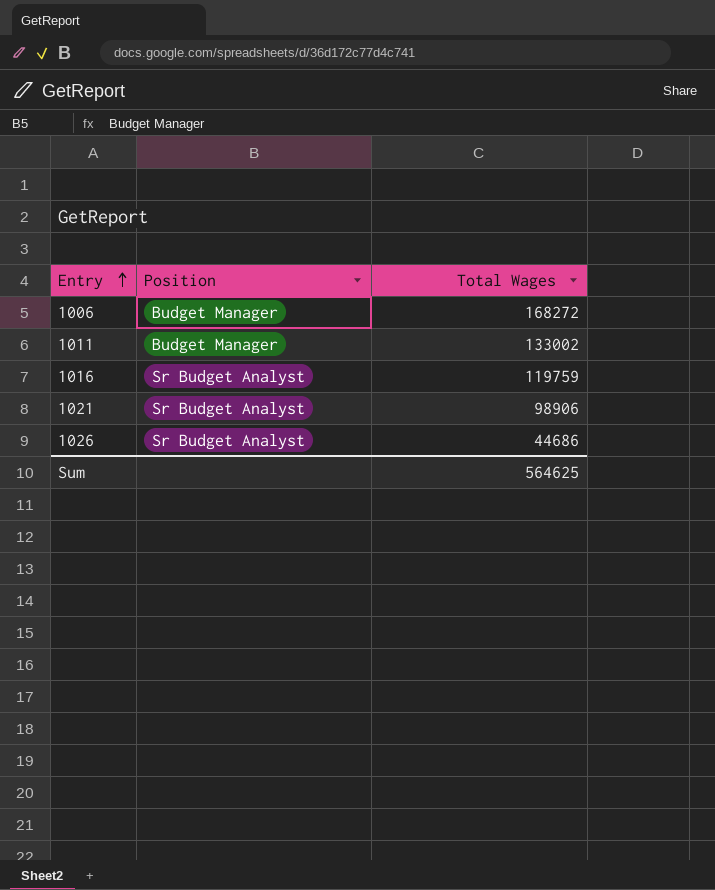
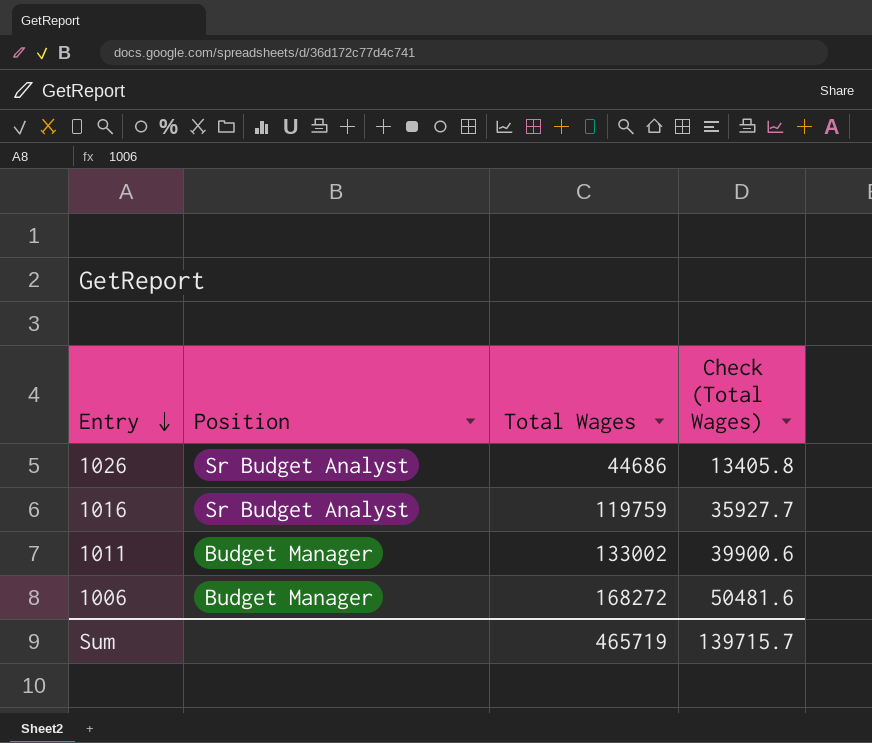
row order: Entry ascending -> Entry descending
column Check (Total Wages) | formula: none -> [Total Wages] * 0.3
row 1021: Sr Budget Analyst | 98906 -> none
Sum | Total Wages: 564625 -> 465719

